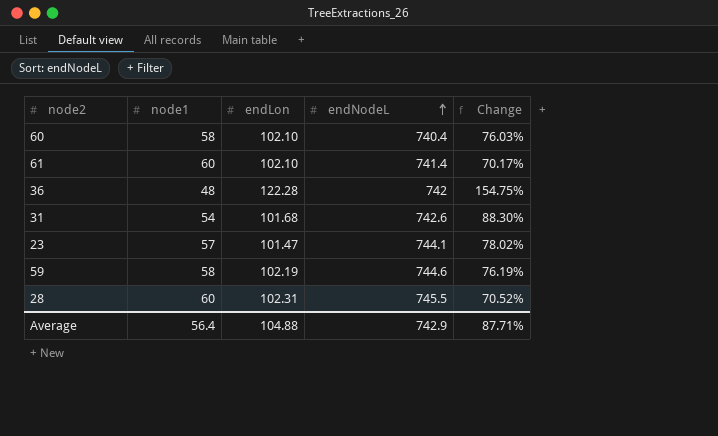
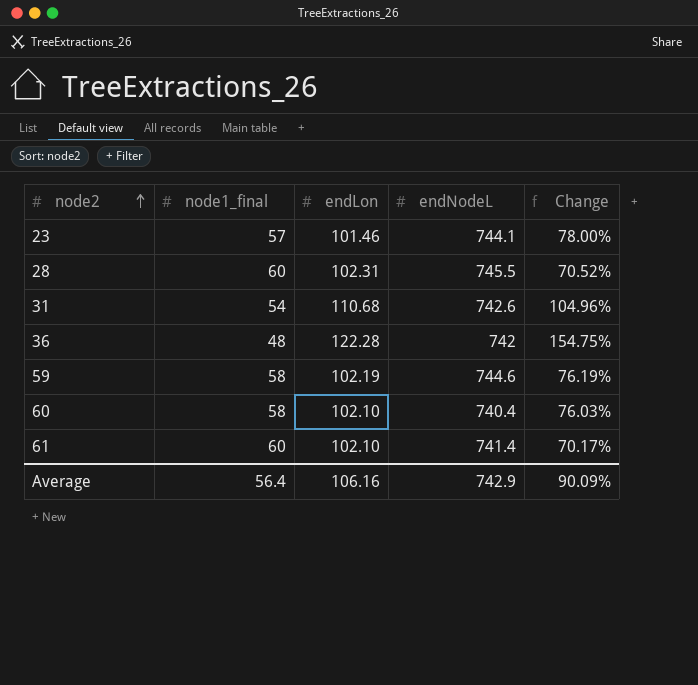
row order: endNodeL ascending -> node2 ascending
column name: node1 -> node1_final
23 | endLon: 101.47 -> 101.46
23 | Change: 78.02% -> 78.00%
31 | endLon: 101.68 -> 110.68
31 | Change: 88.30% -> 104.96%
Average | endLon: 104.88 -> 106.16
Average | Change: 87.71% -> 90.09%

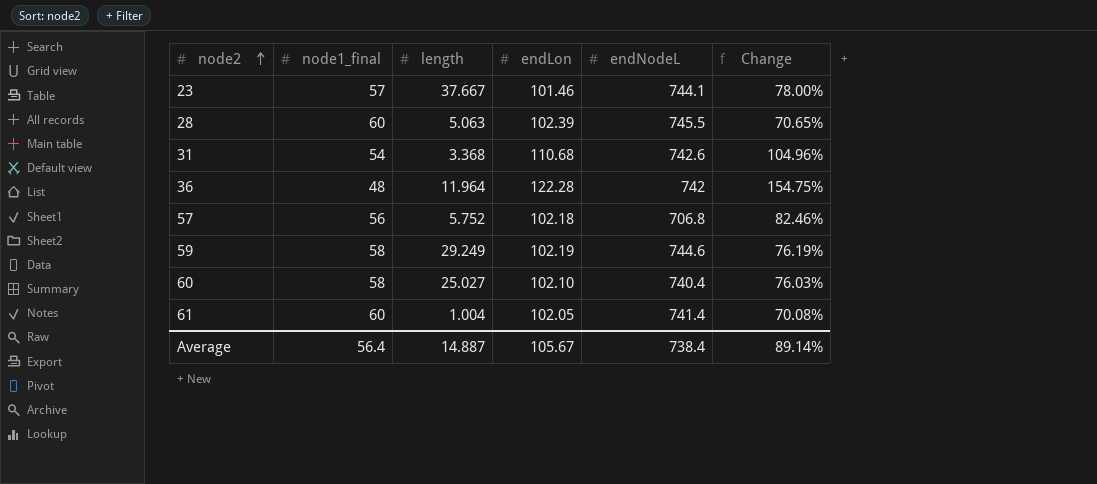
column length | position: none -> 3
28 | endLon: 102.31 -> 102.39
28 | Change: 70.52% -> 70.65%
row 57: none -> 56 | 5.752 | 102.18 | 706.8 | 82.46%
61 | endLon: 102.10 -> 102.05
61 | Change: 70.17% -> 70.08%
Average | endLon: 106.16 -> 105.67
Average | endNodeL: 742.9 -> 738.4
Average | Change: 90.09% -> 89.14%

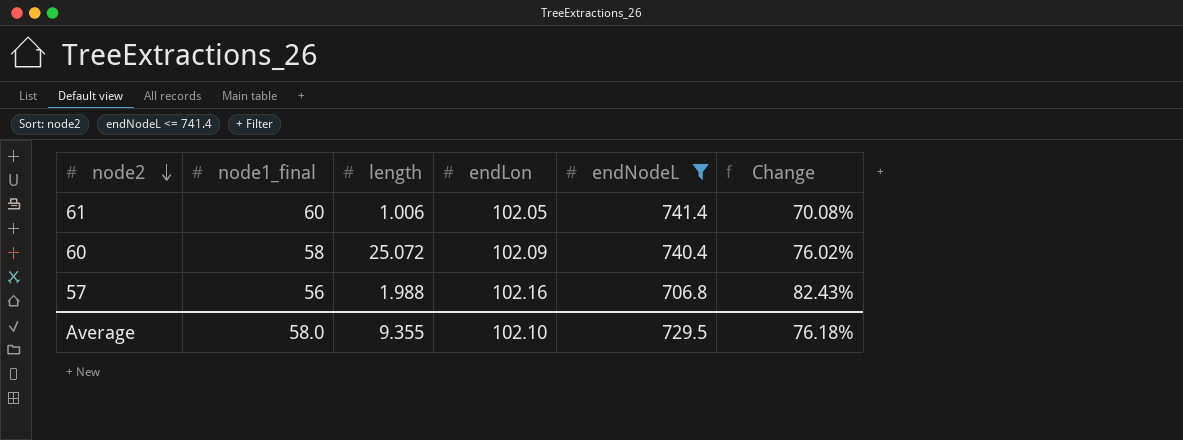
filter: none -> endNodeL <= 741.4
row order: node2 ascending -> node2 descending
61 | length: 1.004 -> 1.006
60 | length: 25.027 -> 25.072
60 | endLon: 102.10 -> 102.09
60 | Change: 76.03% -> 76.02%
57 | length: 5.752 -> 1.988
57 | endLon: 102.18 -> 102.16
57 | Change: 82.46% -> 82.43%
Average | node1_final: 56.4 -> 58.0
Average | length: 14.887 -> 9.355
Average | endLon: 105.67 -> 102.10
Average | endNodeL: 738.4 -> 729.5
Average | Change: 89.14% -> 76.18%

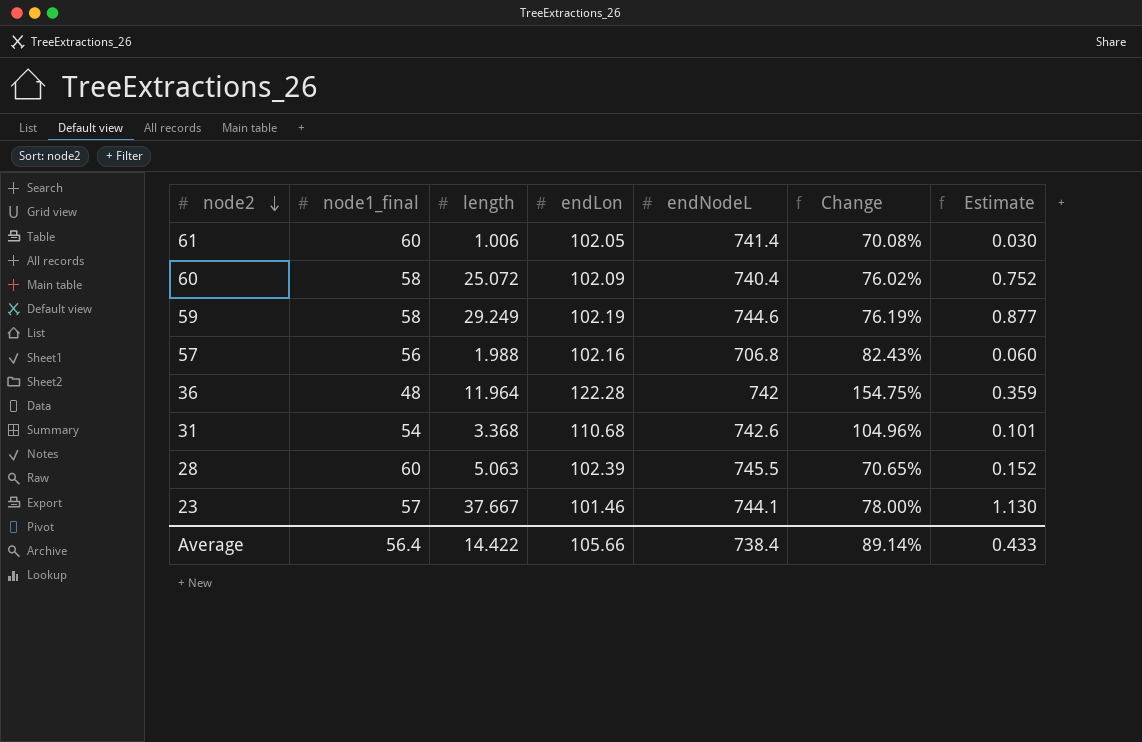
filter: endNodeL <= 741.4 -> none
column Estimate | formula: none -> [length] * 0.03
Average | node1_final: 58.0 -> 56.4
Average | length: 9.355 -> 14.422
Average | endLon: 102.10 -> 105.66
Average | endNodeL: 729.5 -> 738.4
Average | Change: 76.18% -> 89.14%

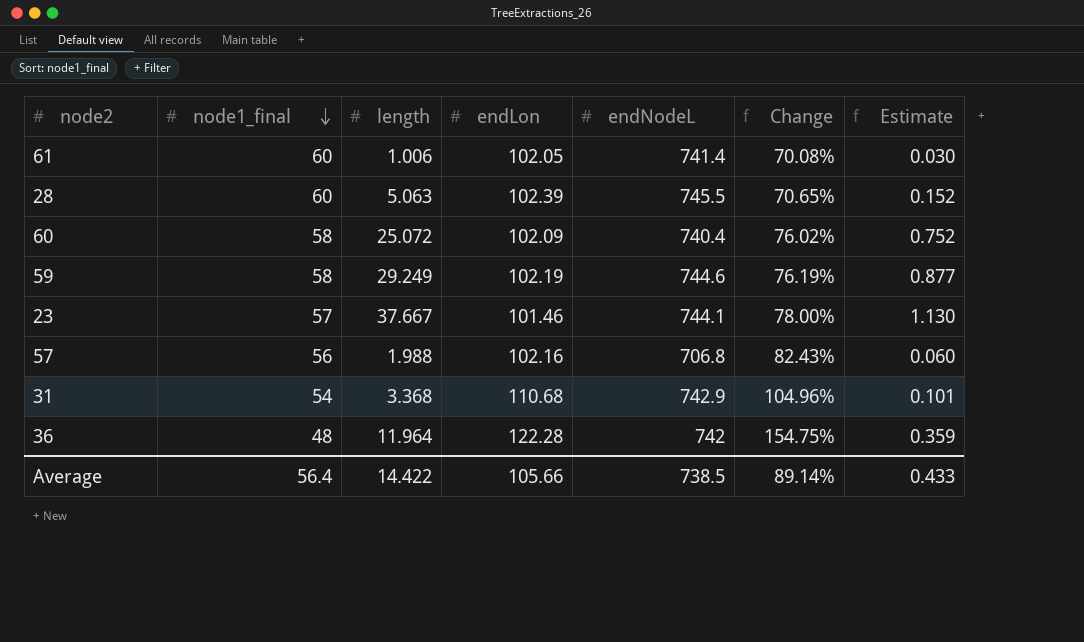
row order: node2 descending -> node1_final descending
31 | endNodeL: 742.6 -> 742.9
Average | endNodeL: 738.4 -> 738.5

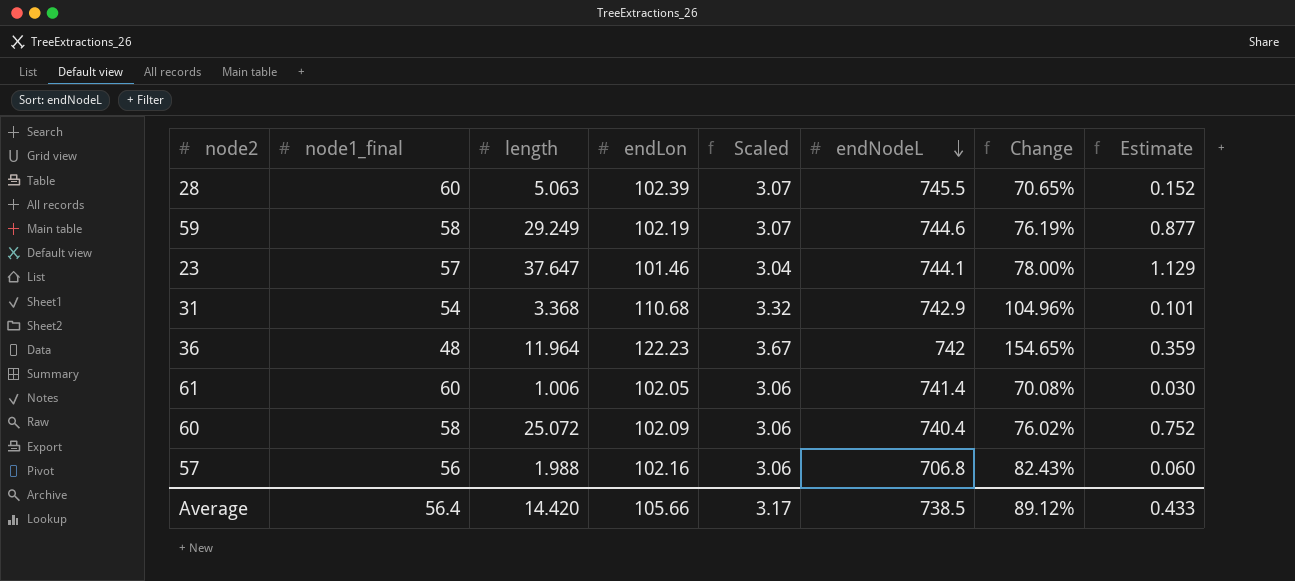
row order: node1_final descending -> endNodeL descending
column Scaled | formula: none -> [endLon] * 0.03
23 | length: 37.667 -> 37.647
23 | Estimate: 1.130 -> 1.129
36 | endLon: 122.28 -> 122.23
36 | Change: 154.75% -> 154.65%
Average | length: 14.422 -> 14.420
Average | Change: 89.14% -> 89.12%

